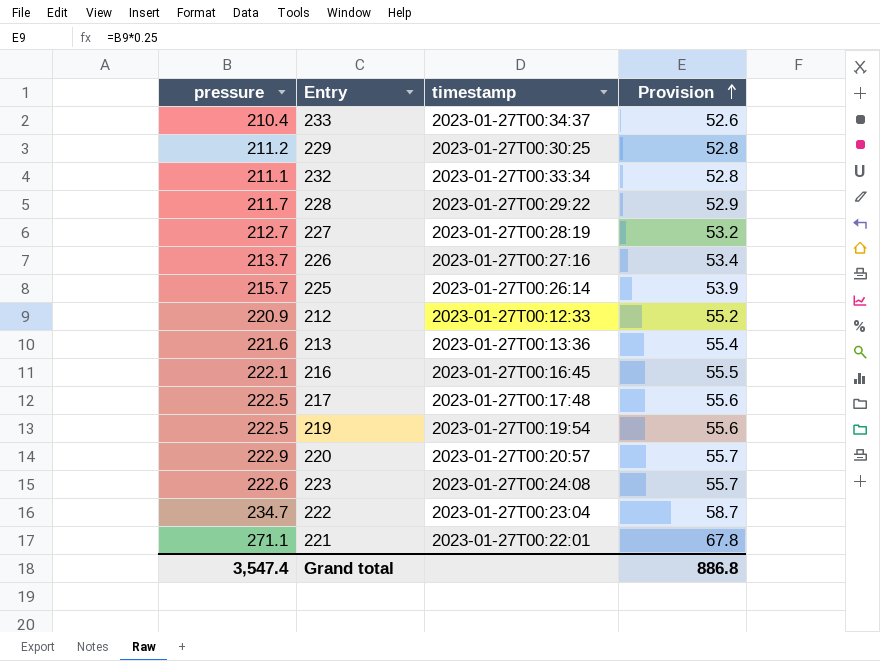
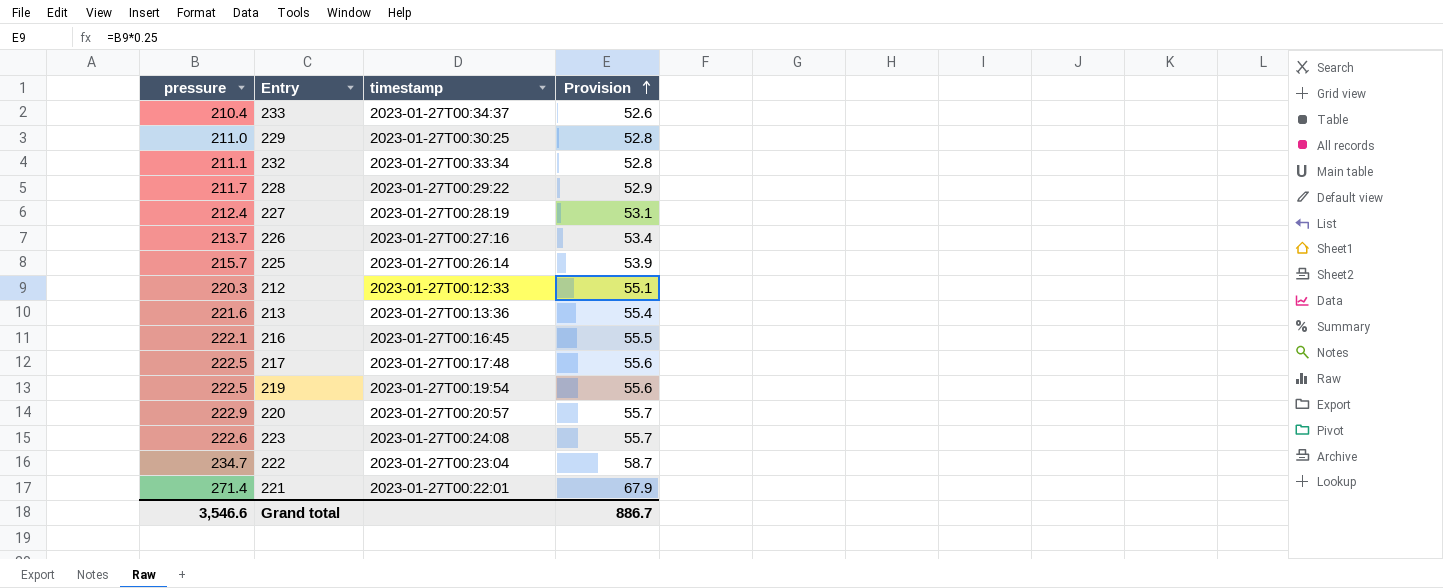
229 | pressure: 211.2 -> 211.0
227 | pressure: 212.7 -> 212.4
227 | Provision: 53.2 -> 53.1
212 | pressure: 220.9 -> 220.3
212 | Provision: 55.2 -> 55.1
221 | pressure: 271.1 -> 271.4
221 | Provision: 67.8 -> 67.9
Grand total | pressure: 3,547.4 -> 3,546.6
Grand total | Provision: 886.8 -> 886.7

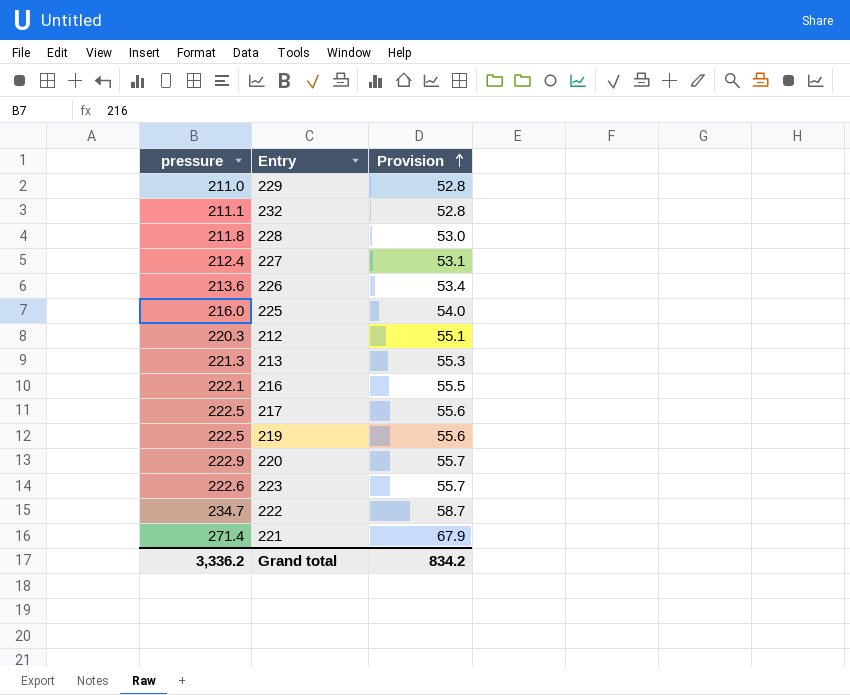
column timestamp | position: 3 -> none
row 233: 210.4 | 2023-01-27T00:34:37 | 52.6 -> none
228 | pressure: 211.7 -> 211.8
228 | Provision: 52.9 -> 53.0
226 | pressure: 213.7 -> 213.6
225 | pressure: 215.7 -> 216.0
225 | Provision: 53.9 -> 54.0
213 | pressure: 221.6 -> 221.3
213 | Provision: 55.4 -> 55.3
Grand total | pressure: 3,546.6 -> 3,336.2
Grand total | Provision: 886.7 -> 834.2

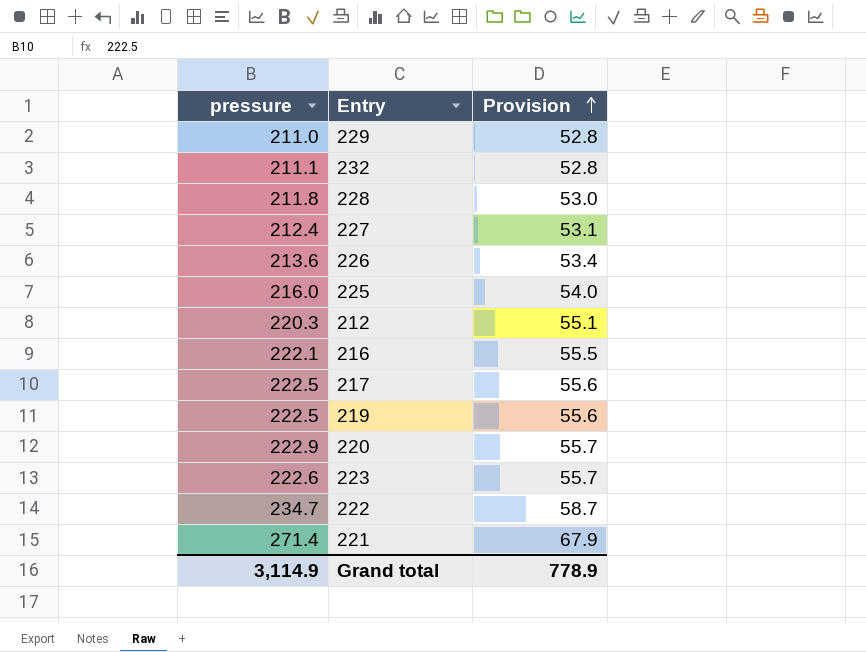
row 213: 221.3 | 55.3 -> none
Grand total | pressure: 3,336.2 -> 3,114.9
Grand total | Provision: 834.2 -> 778.9

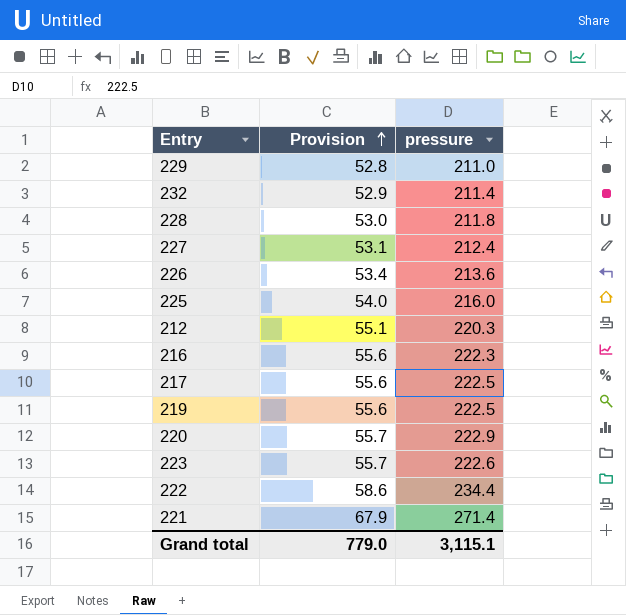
column pressure | position: 1 -> 3
232 | Provision: 52.8 -> 52.9
232 | pressure: 211.1 -> 211.4
216 | Provision: 55.5 -> 55.6
216 | pressure: 222.1 -> 222.3
222 | Provision: 58.7 -> 58.6
222 | pressure: 234.7 -> 234.4
Grand total | Provision: 778.9 -> 779.0
Grand total | pressure: 3,114.9 -> 3,115.1

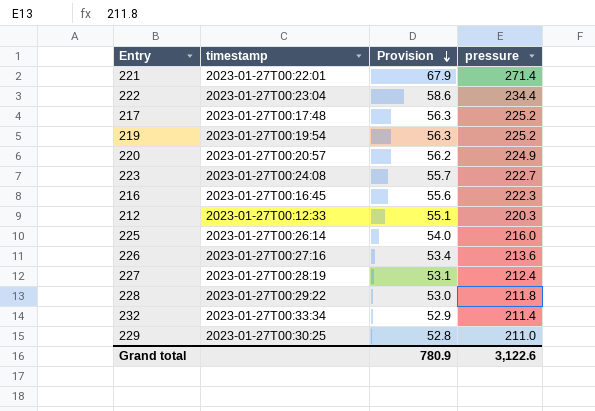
row order: Provision ascending -> Provision descending
column timestamp | position: none -> 2
217 | Provision: 55.6 -> 56.3
217 | pressure: 222.5 -> 225.2
219 | Provision: 55.6 -> 56.3
219 | pressure: 222.5 -> 225.2
220 | Provision: 55.7 -> 56.2
220 | pressure: 222.9 -> 224.9
223 | pressure: 222.6 -> 222.7
Grand total | Provision: 779.0 -> 780.9
Grand total | pressure: 3,115.1 -> 3,122.6

